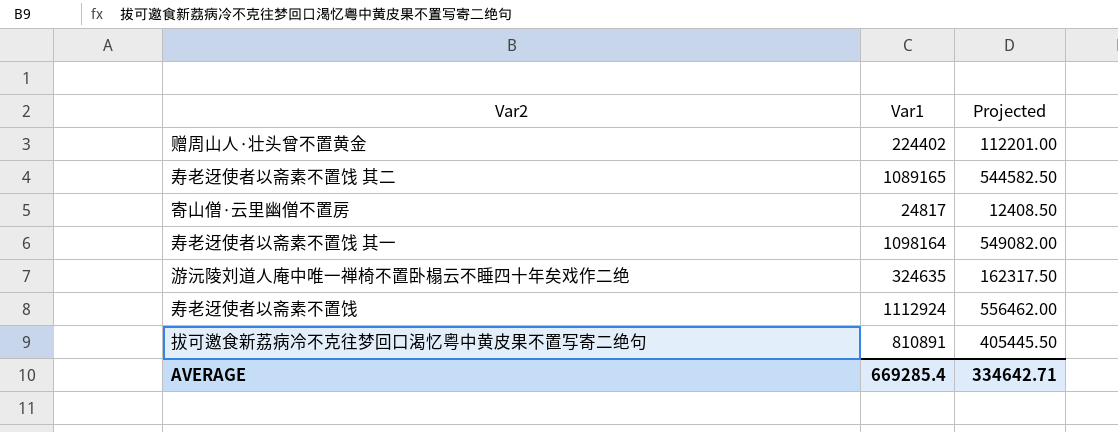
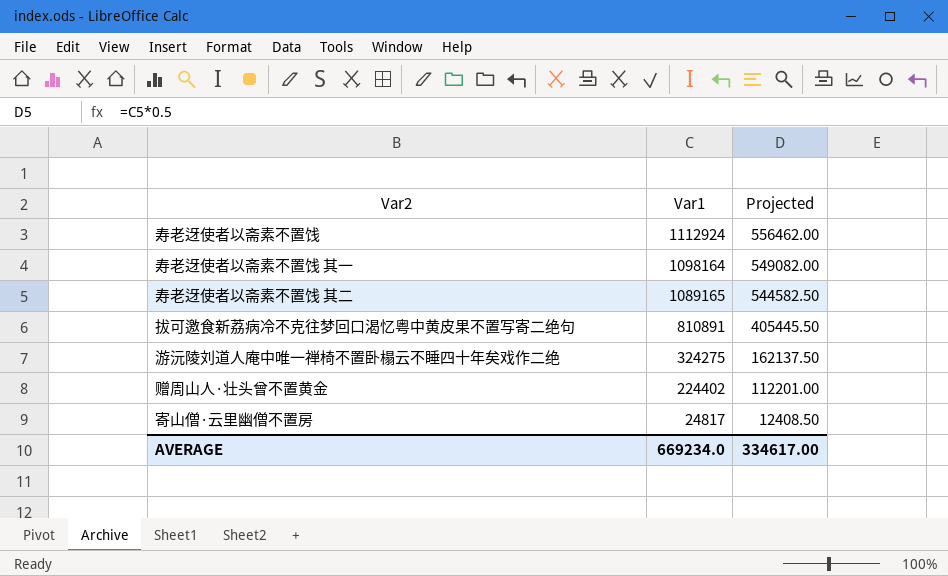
row order: none -> Var1 descending
游沅陵刘道人庵中唯一禅椅不置卧榻云不睡四十年矣戏作二绝 | Var1: 324635 -> 324275
游沅陵刘道人庵中唯一禅椅不置卧榻云不睡四十年矣戏作二绝 | Projected: 162317.50 -> 162137.50
AVERAGE | Var1: 669285.4 -> 669234.0
AVERAGE | Projected: 334642.71 -> 334617.00

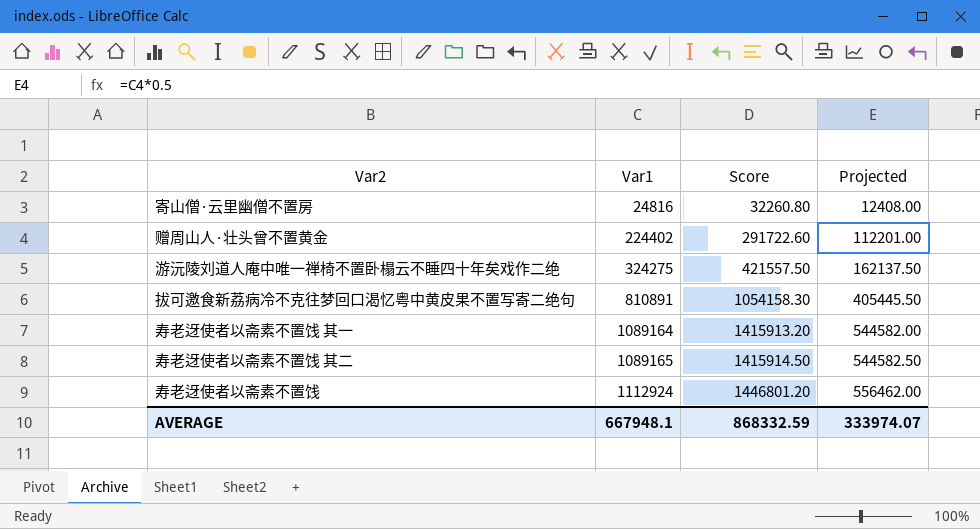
row order: Var1 descending -> Var1 ascending
column Score | formula: none -> [Var1] * 1.3
寄山僧·云里幽僧不置房 | Var1: 24817 -> 24816
寄山僧·云里幽僧不置房 | Projected: 12408.50 -> 12408.00
寿老迓使者以斋素不置饯 其一 | Var1: 1098164 -> 1089164
寿老迓使者以斋素不置饯 其一 | Projected: 549082.00 -> 544582.00
AVERAGE | Var1: 669234.0 -> 667948.1
AVERAGE | Projected: 334617.00 -> 333974.07

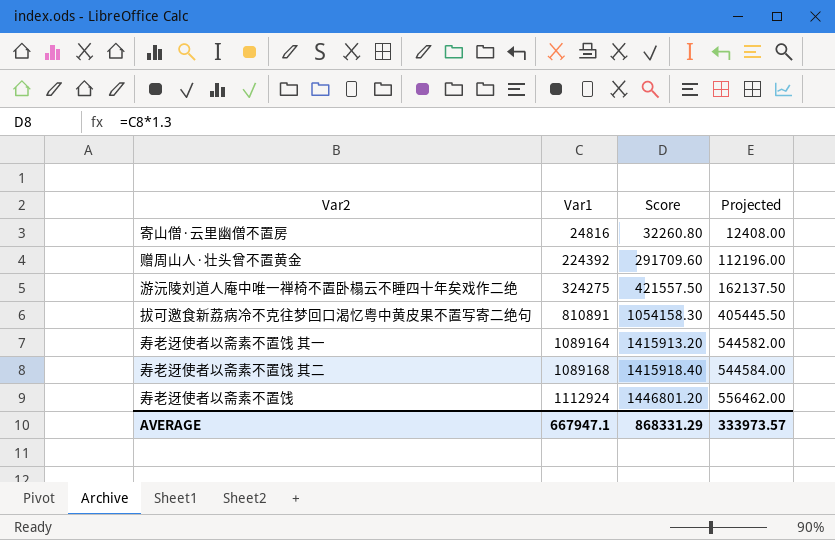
赠周山人·壮头曾不置黄金 | Var1: 224402 -> 224392
赠周山人·壮头曾不置黄金 | Score: 291722.60 -> 291709.60
赠周山人·壮头曾不置黄金 | Projected: 112201.00 -> 112196.00
寿老迓使者以斋素不置饯 其二 | Var1: 1089165 -> 1089168
寿老迓使者以斋素不置饯 其二 | Score: 1415914.50 -> 1415918.40
寿老迓使者以斋素不置饯 其二 | Projected: 544582.50 -> 544584.00
AVERAGE | Var1: 667948.1 -> 667947.1
AVERAGE | Score: 868332.59 -> 868331.29
AVERAGE | Projected: 333974.07 -> 333973.57

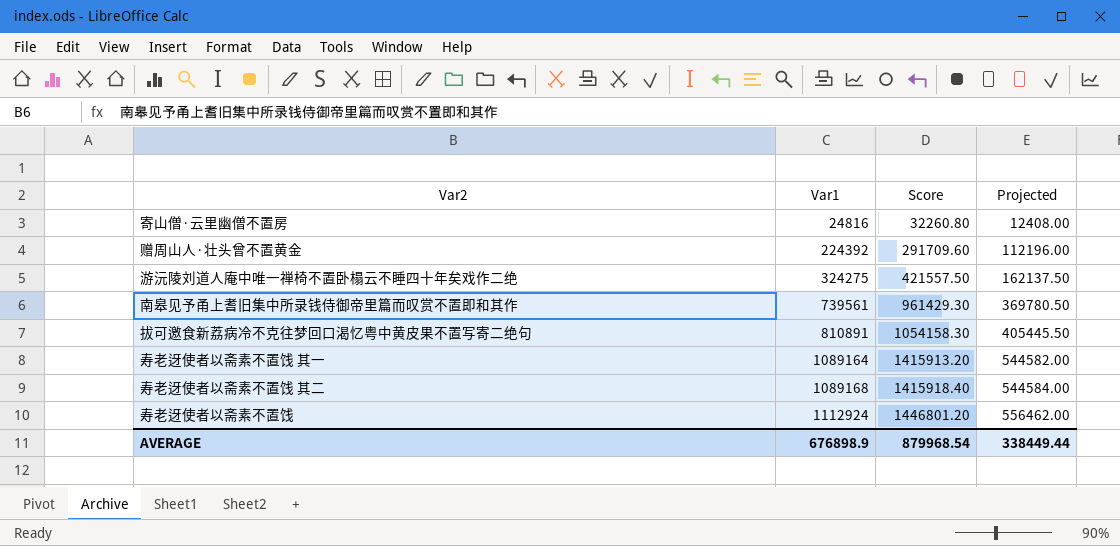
row 南皋见予甬上耆旧集中所录钱侍御帝里篇而叹赏不置即和其作: none -> 739561 | 961429.30 | 369780.50
AVERAGE | Var1: 667947.1 -> 676898.9
AVERAGE | Score: 868331.29 -> 879968.54
AVERAGE | Projected: 333973.57 -> 338449.44

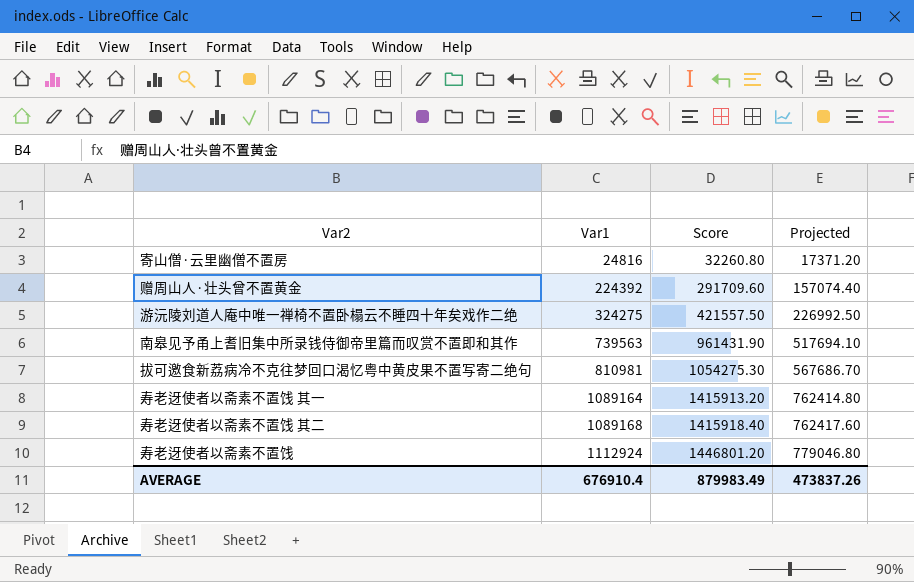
column Projected | formula: [Var1] * 0.5 -> [Var1] * 0.7
南皋见予甬上耆旧集中所录钱侍御帝里篇而叹赏不置即和其作 | Var1: 739561 -> 739563
南皋见予甬上耆旧集中所录钱侍御帝里篇而叹赏不置即和其作 | Score: 961429.30 -> 961431.90
拔可邀食新荔病冷不克往梦回口渴忆粤中黄皮果不置写寄二绝句 | Var1: 810891 -> 810981
拔可邀食新荔病冷不克往梦回口渴忆粤中黄皮果不置写寄二绝句 | Score: 1054158.30 -> 1054275.30
AVERAGE | Var1: 676898.9 -> 676910.4
AVERAGE | Score: 879968.54 -> 879983.49
AVERAGE | Projected: 338449.44 -> 473837.26

